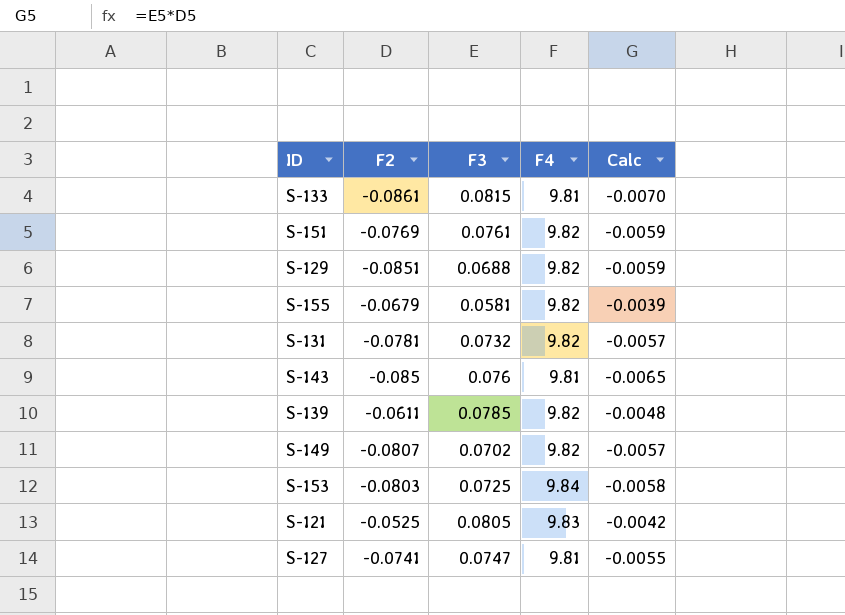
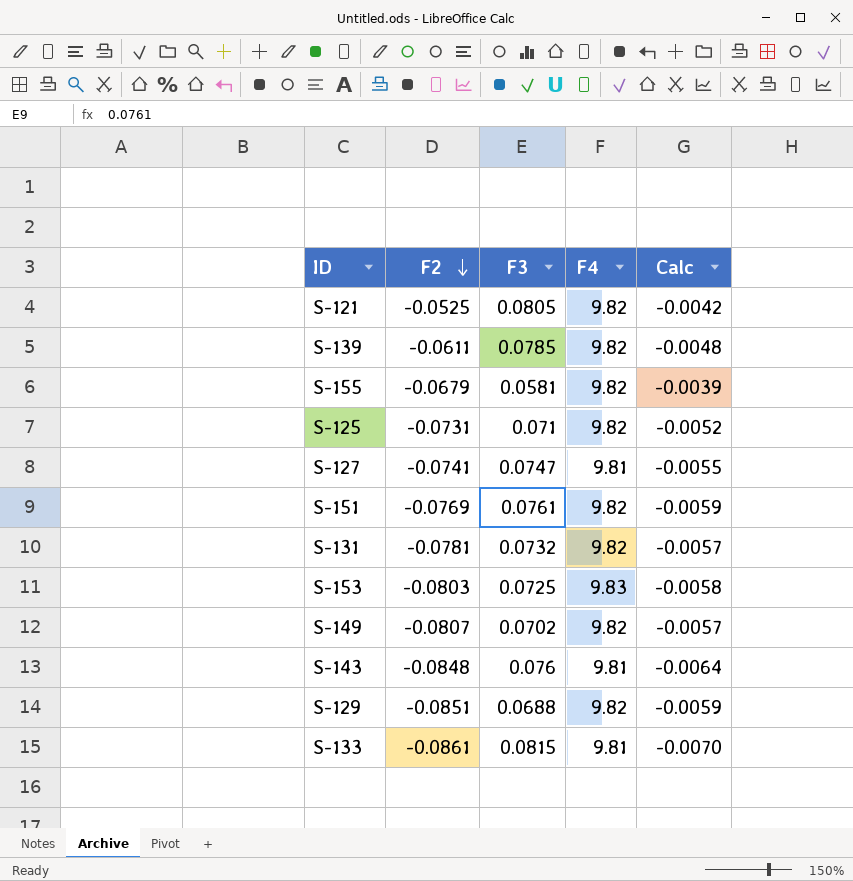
row order: none -> F2 descending
S-121 | F4: 9.83 -> 9.82
row S-125: none -> -0.0731 | 0.071 | 9.82 | -0.0052
S-153 | F4: 9.84 -> 9.83
S-143 | F2: -0.085 -> -0.0848
S-143 | Calc: -0.0065 -> -0.0064

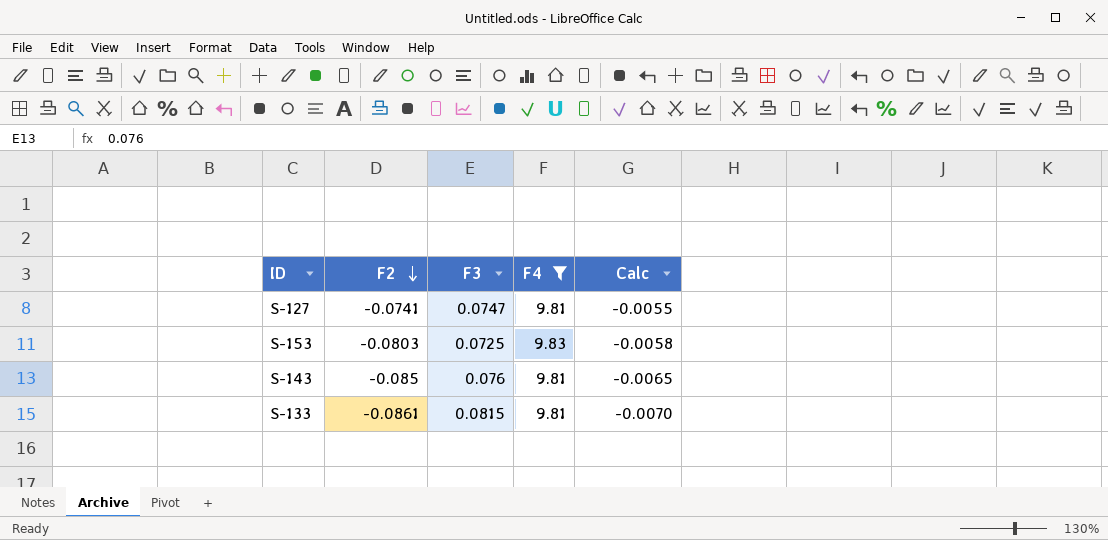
filter: none -> F4 != 9.82
S-143 | F2: -0.0848 -> -0.085
S-143 | Calc: -0.0064 -> -0.0065

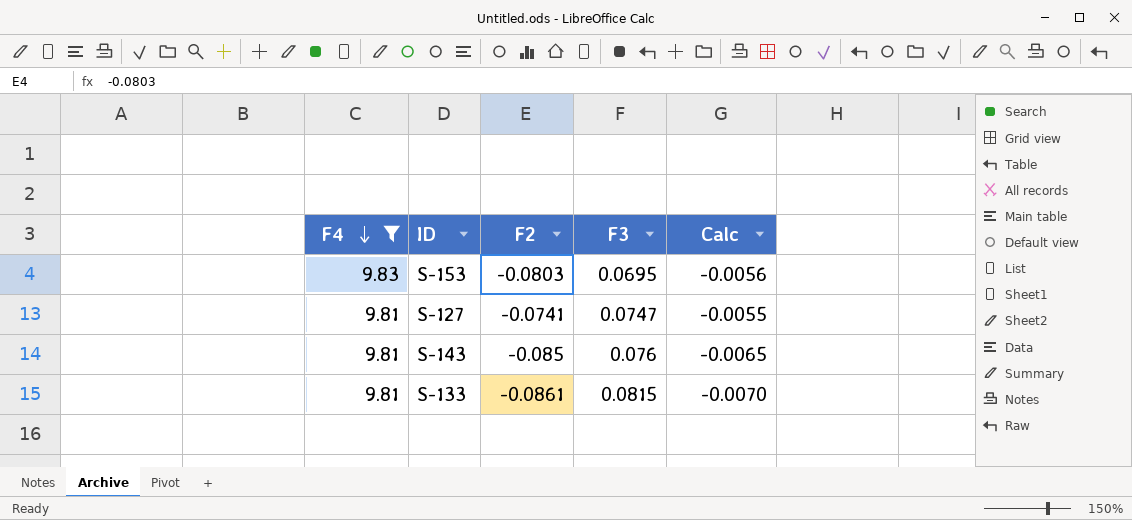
row order: F2 descending -> F4 descending
column F4 | position: 4 -> 1
S-153 | F3: 0.0725 -> 0.0695
S-153 | Calc: -0.0058 -> -0.0056

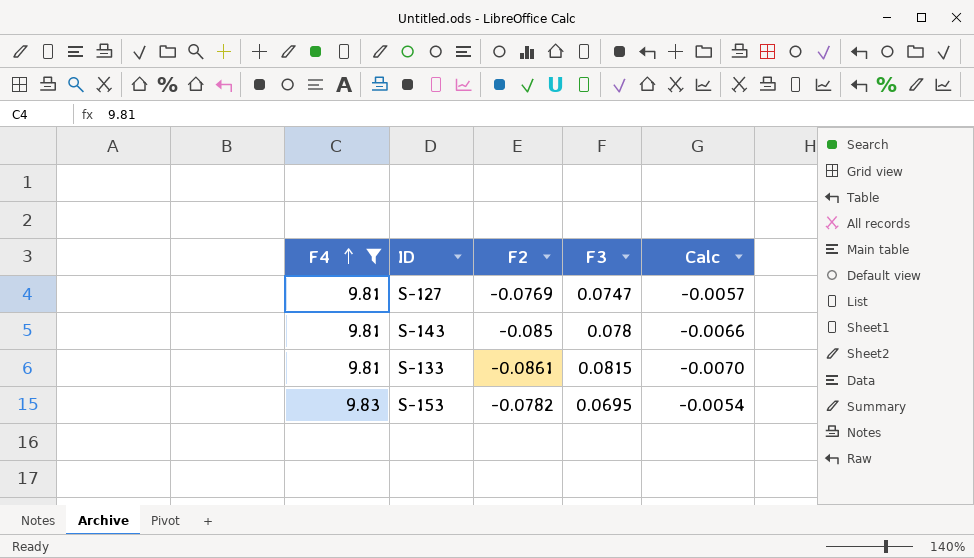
row order: F4 descending -> F4 ascending
S-127 | F2: -0.0741 -> -0.0769
S-127 | Calc: -0.0055 -> -0.0057
S-143 | F3: 0.076 -> 0.078
S-143 | Calc: -0.0065 -> -0.0066
S-153 | F2: -0.0803 -> -0.0782
S-153 | Calc: -0.0056 -> -0.0054

